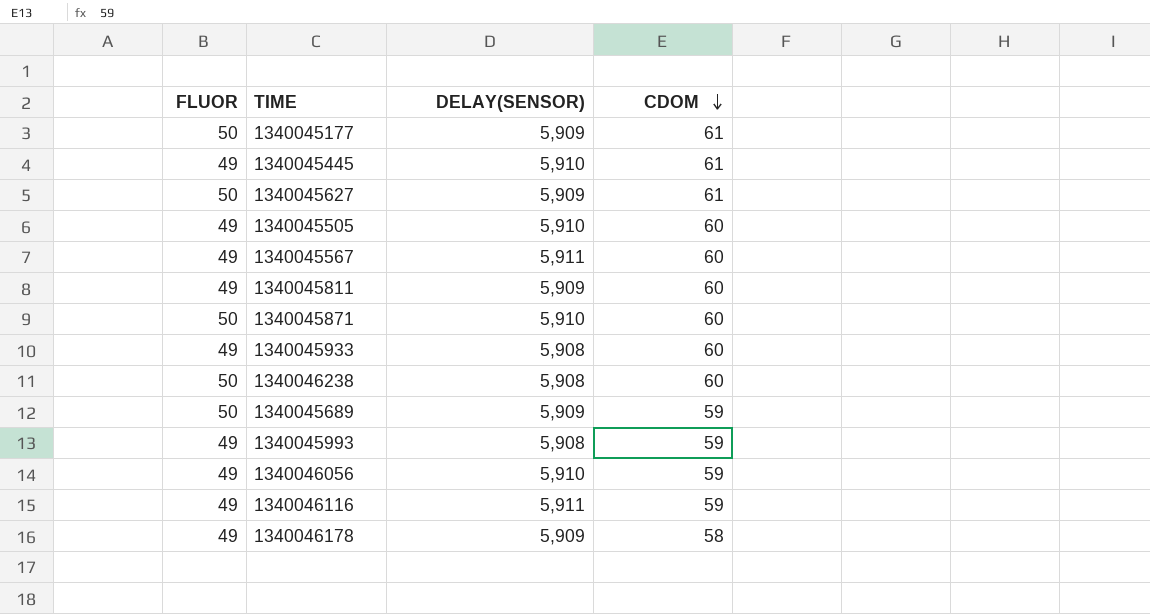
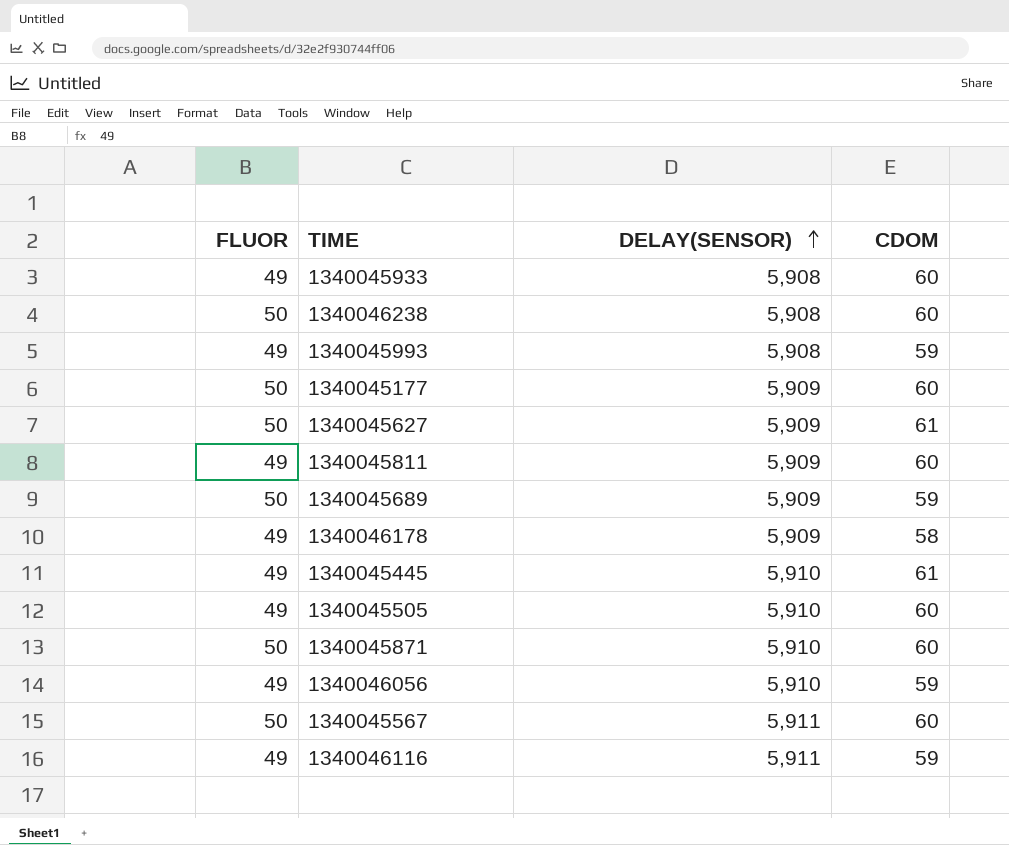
row order: CDOM descending -> DELAY(SENSOR) ascending
1340045177 | CDOM: 61 -> 60
1340045567 | FLUOR: 49 -> 50

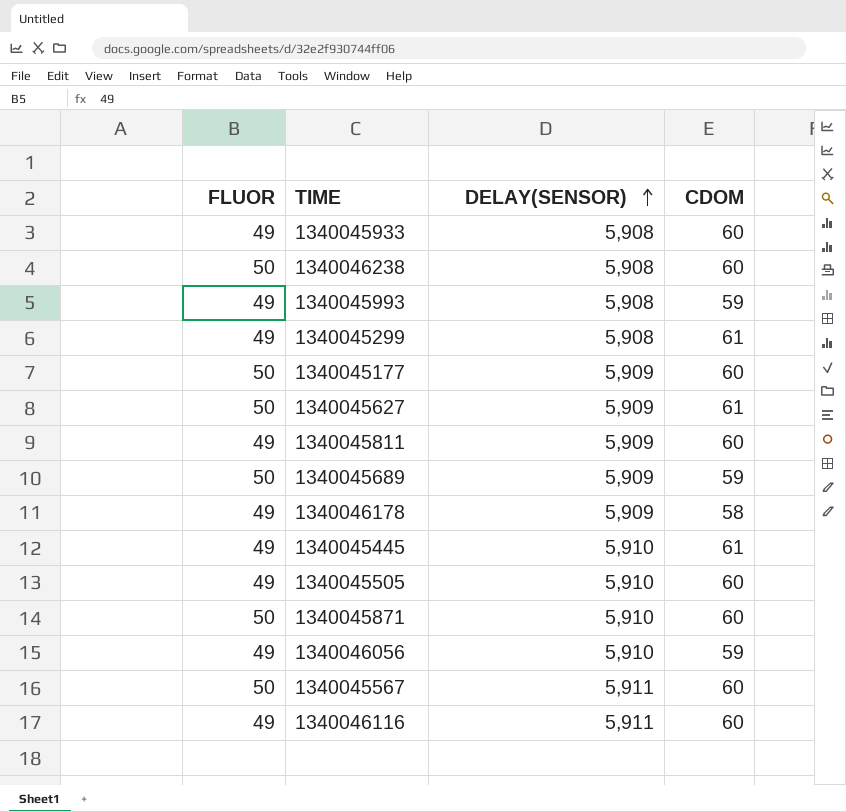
row 1340045299: none -> 49 | 5,908 | 61
1340046116 | CDOM: 59 -> 60

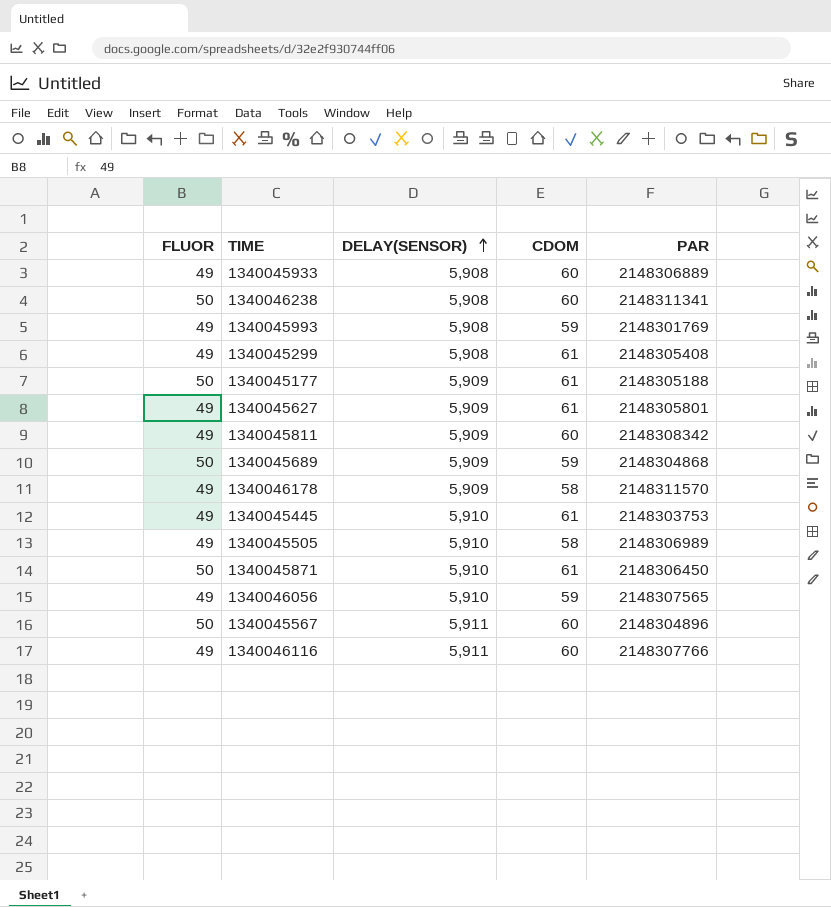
column PAR | position: none -> 5
1340045177 | CDOM: 60 -> 61
1340045627 | FLUOR: 50 -> 49
1340045505 | CDOM: 60 -> 58
1340045871 | CDOM: 60 -> 61

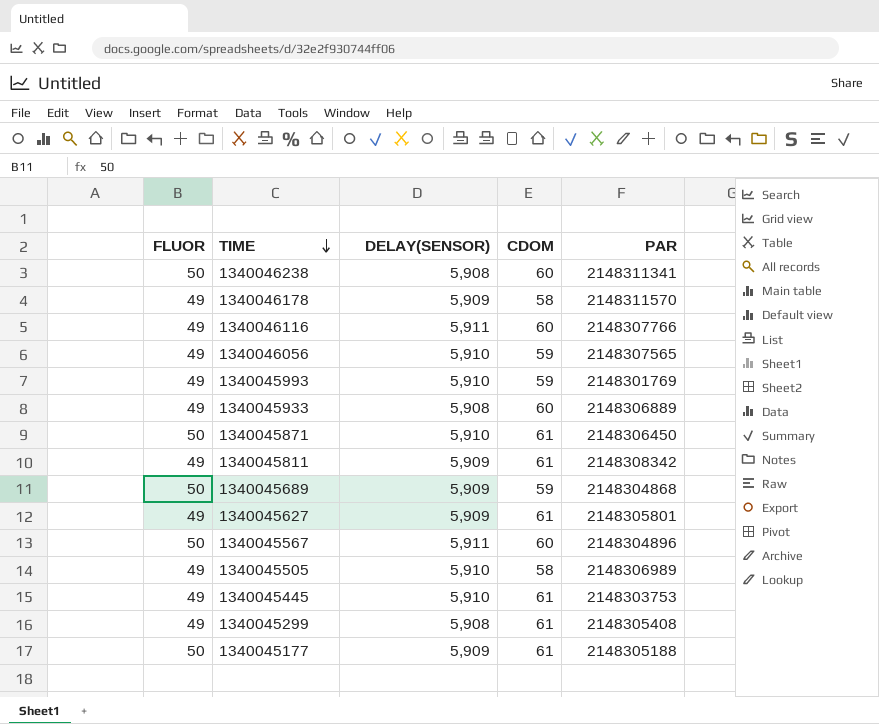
row order: DELAY(SENSOR) ascending -> TIME descending
1340045993 | DELAY(SENSOR): 5,908 -> 5,910
1340045811 | CDOM: 60 -> 61

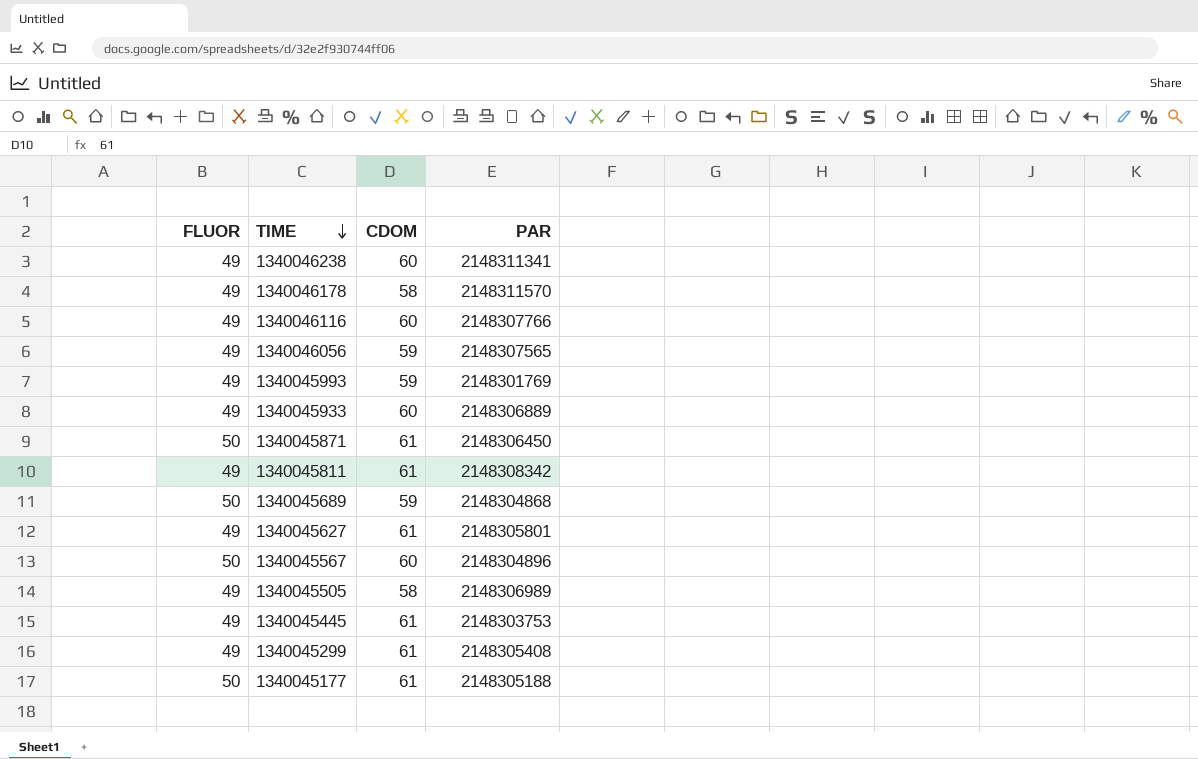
column DELAY(SENSOR) | position: 3 -> none
1340046238 | FLUOR: 50 -> 49

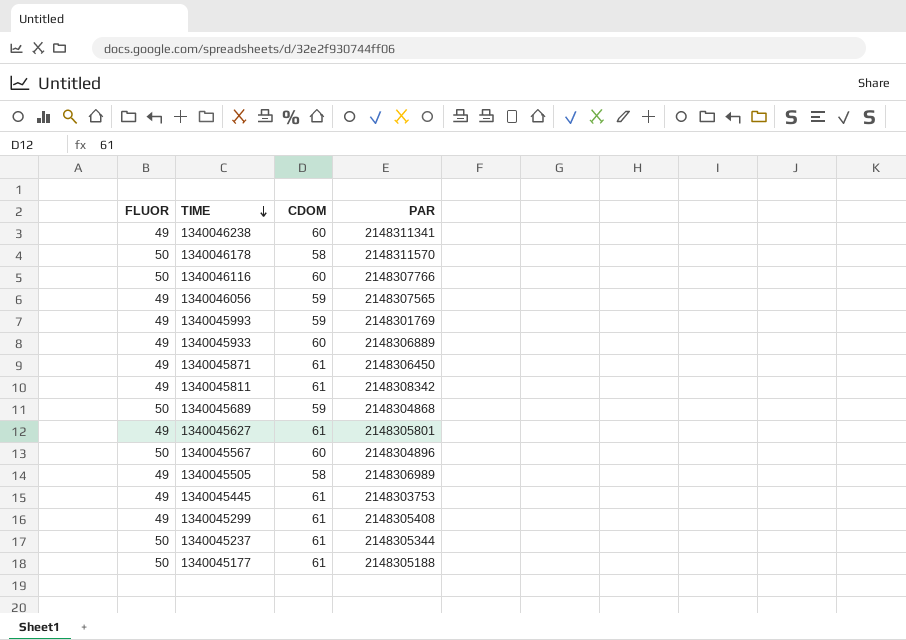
1340046178 | FLUOR: 49 -> 50
1340046116 | FLUOR: 49 -> 50
1340045871 | FLUOR: 50 -> 49
row 1340045237: none -> 50 | 61 | 2148305344

